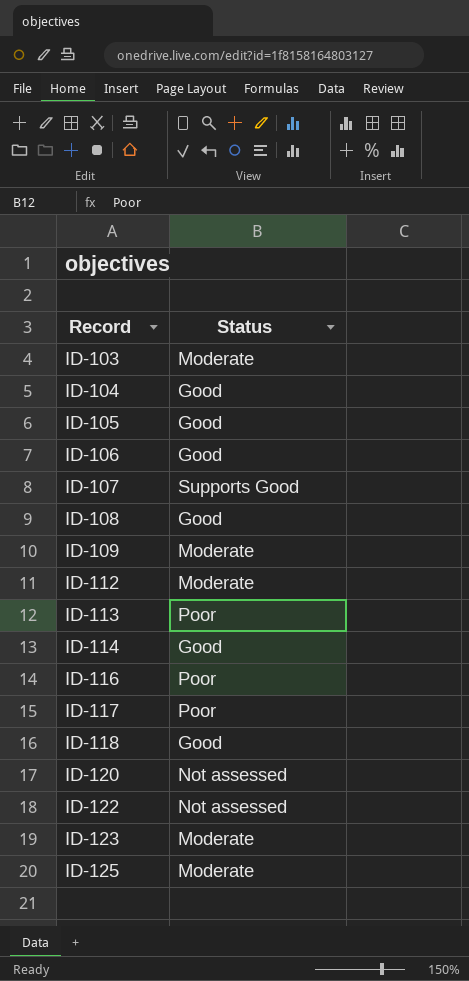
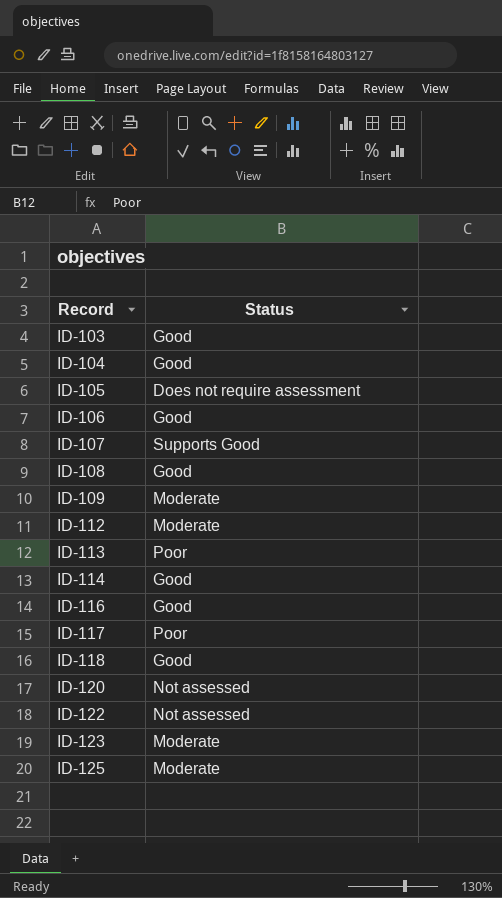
ID-103 | Status: Moderate -> Good
ID-105 | Status: Good -> Does not require assessment
ID-116 | Status: Poor -> Good

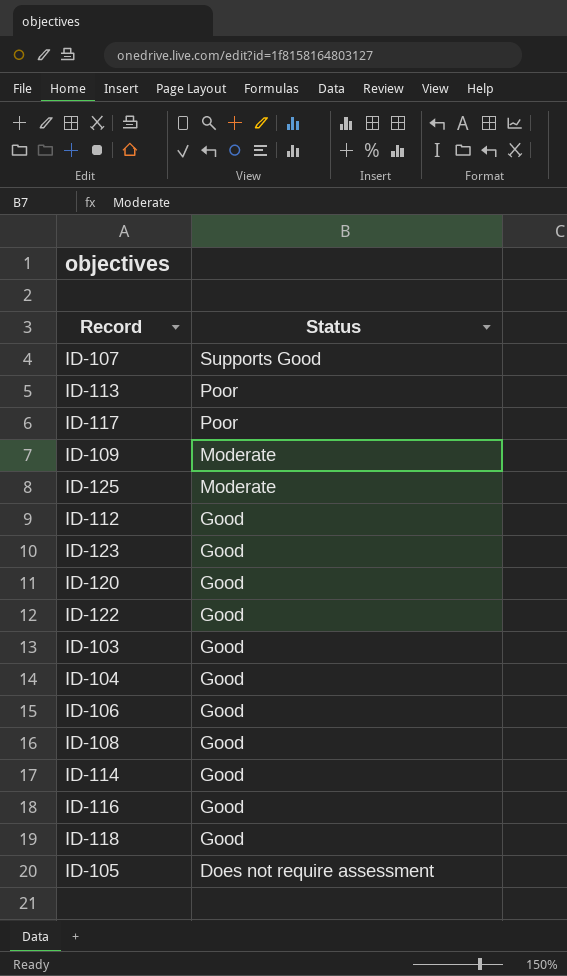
row order: Record ascending -> Status descending
ID-112 | Status: Moderate -> Good
ID-123 | Status: Moderate -> Good
ID-120 | Status: Not assessed -> Good
ID-122 | Status: Not assessed -> Good

